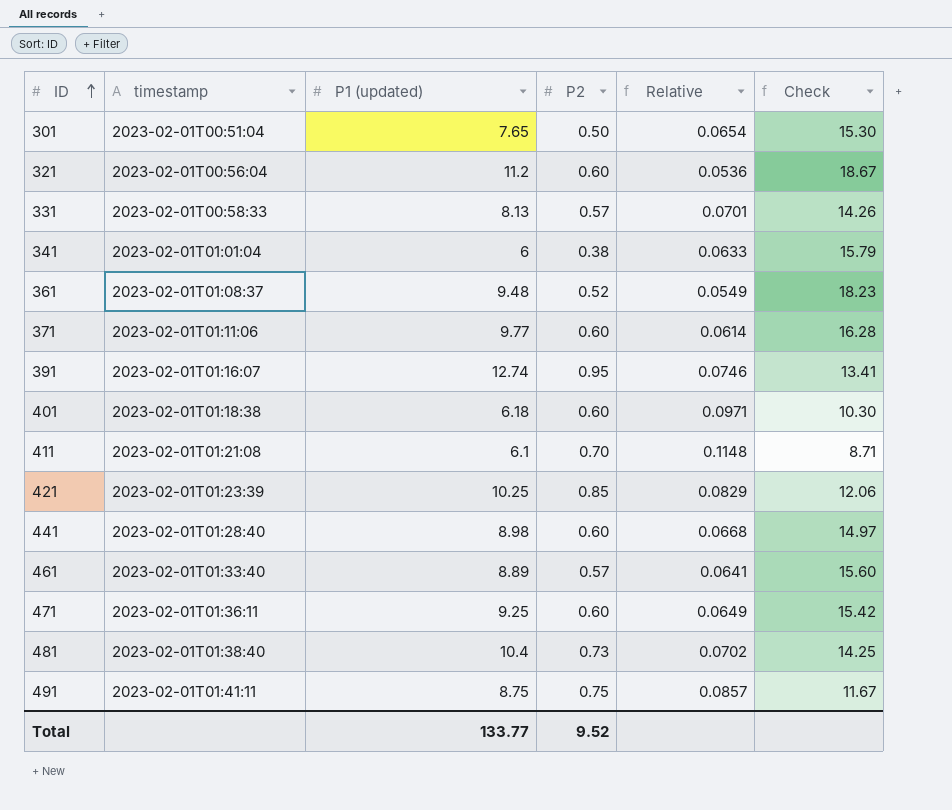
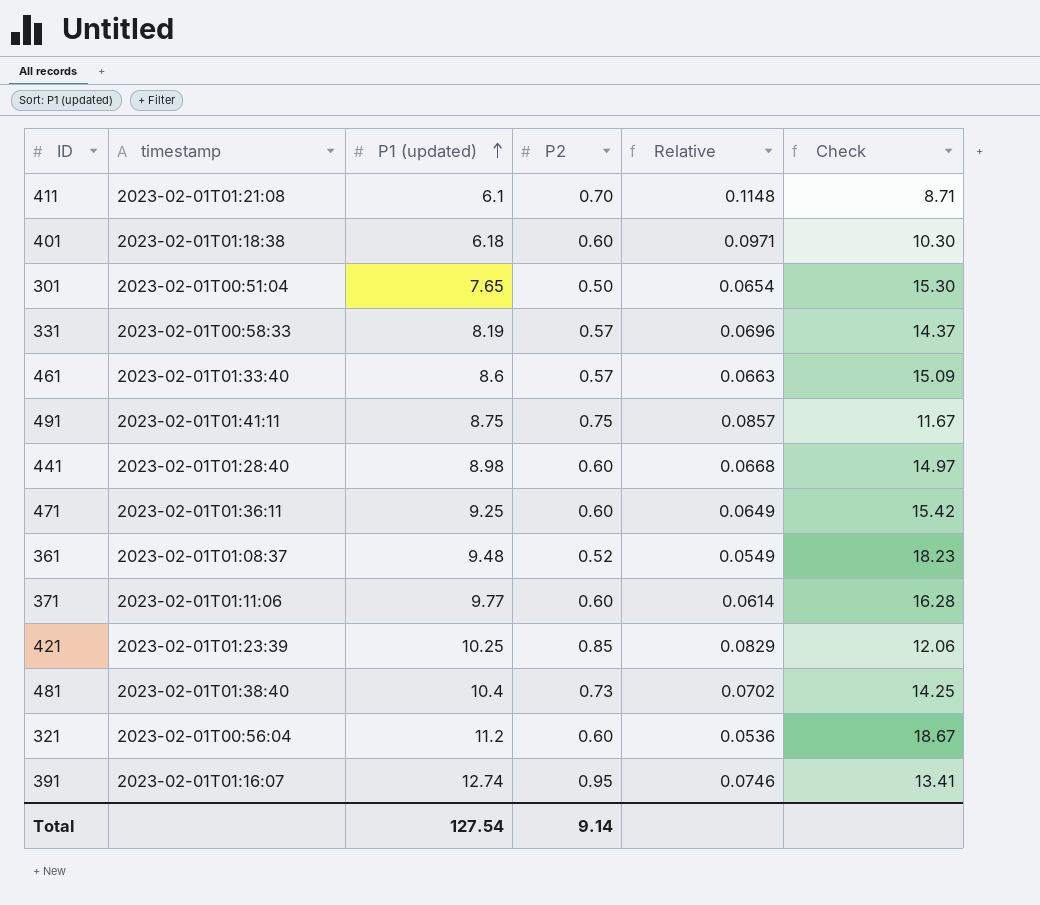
row order: ID ascending -> P1 (updated) ascending
row 341: 2023-02-01T01:01:04 | 6 | 0.38 | 0.0633 | 15.79 -> none
331 | P1 (updated): 8.13 -> 8.19
331 | Relative: 0.0701 -> 0.0696
331 | Check: 14.26 -> 14.37
461 | P1 (updated): 8.89 -> 8.6
461 | Relative: 0.0641 -> 0.0663
461 | Check: 15.60 -> 15.09
Total | P1 (updated): 133.77 -> 127.54
Total | P2: 9.52 -> 9.14

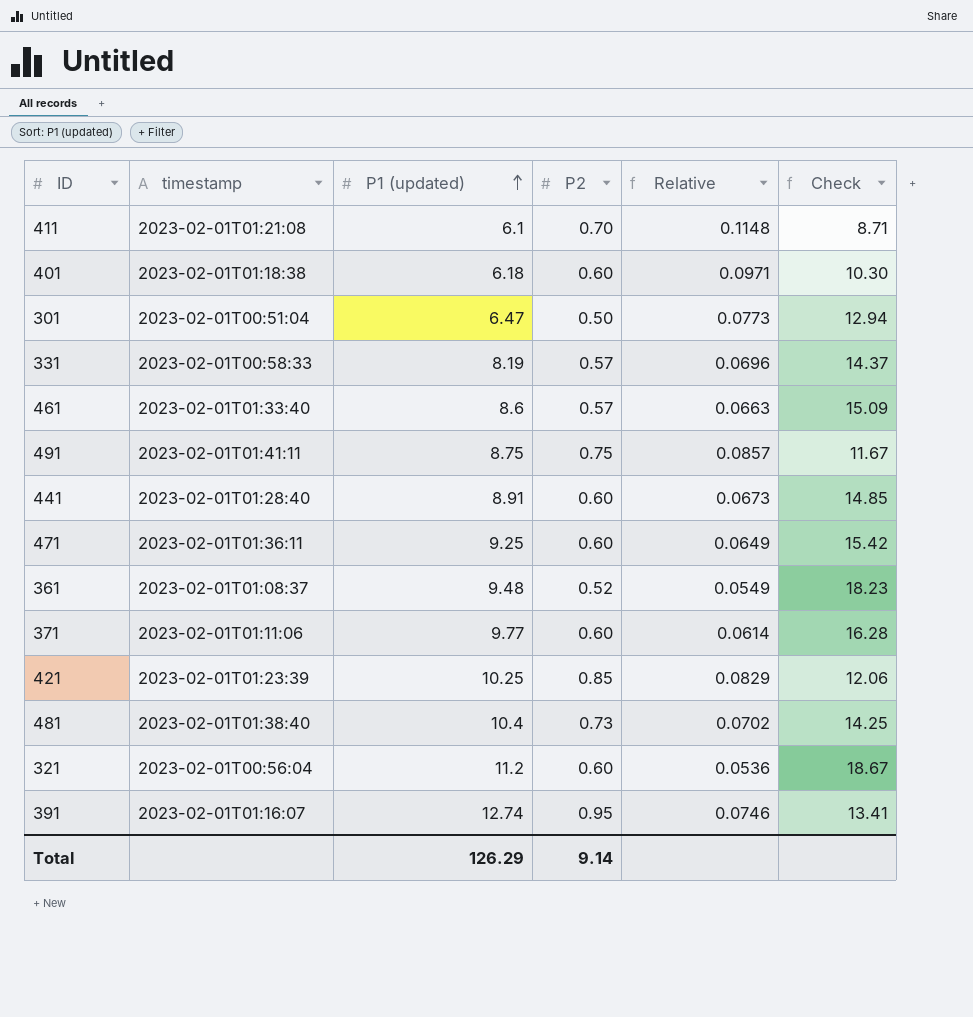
301 | P1 (updated): 7.65 -> 6.47
301 | Relative: 0.0654 -> 0.0773
301 | Check: 15.30 -> 12.94
441 | P1 (updated): 8.98 -> 8.91
441 | Relative: 0.0668 -> 0.0673
441 | Check: 14.97 -> 14.85
Total | P1 (updated): 127.54 -> 126.29

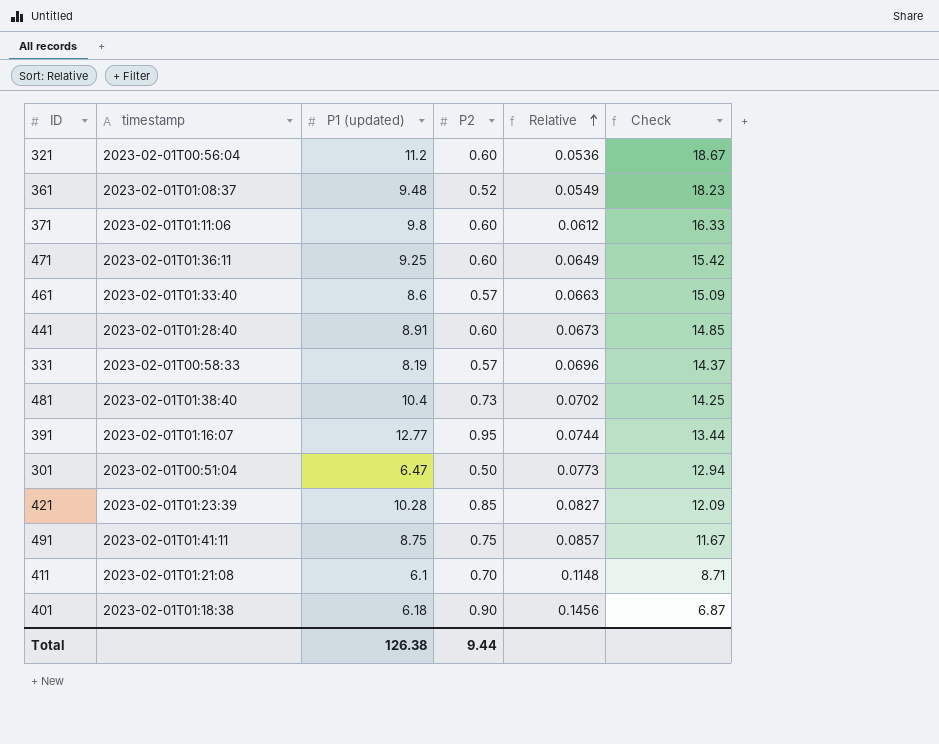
row order: P1 (updated) ascending -> Relative ascending
371 | P1 (updated): 9.77 -> 9.8
371 | Relative: 0.0614 -> 0.0612
371 | Check: 16.28 -> 16.33
391 | P1 (updated): 12.74 -> 12.77
391 | Relative: 0.0746 -> 0.0744
391 | Check: 13.41 -> 13.44
421 | P1 (updated): 10.25 -> 10.28
421 | Relative: 0.0829 -> 0.0827
421 | Check: 12.06 -> 12.09
401 | P2: 0.60 -> 0.90
401 | Relative: 0.0971 -> 0.1456
401 | Check: 10.30 -> 6.87
Total | P1 (updated): 126.29 -> 126.38
Total | P2: 9.14 -> 9.44

